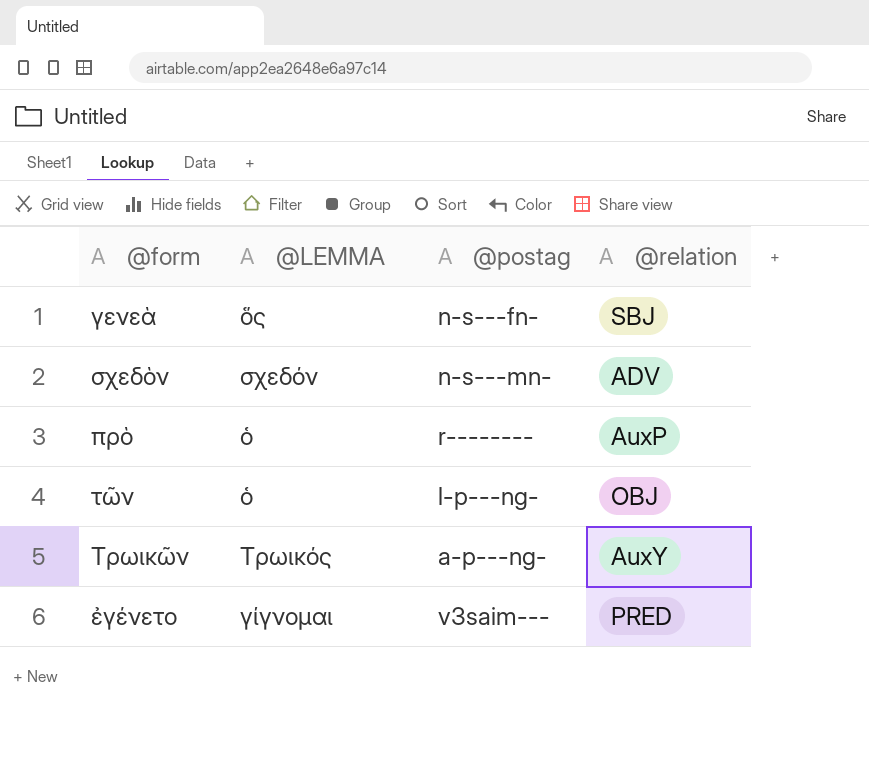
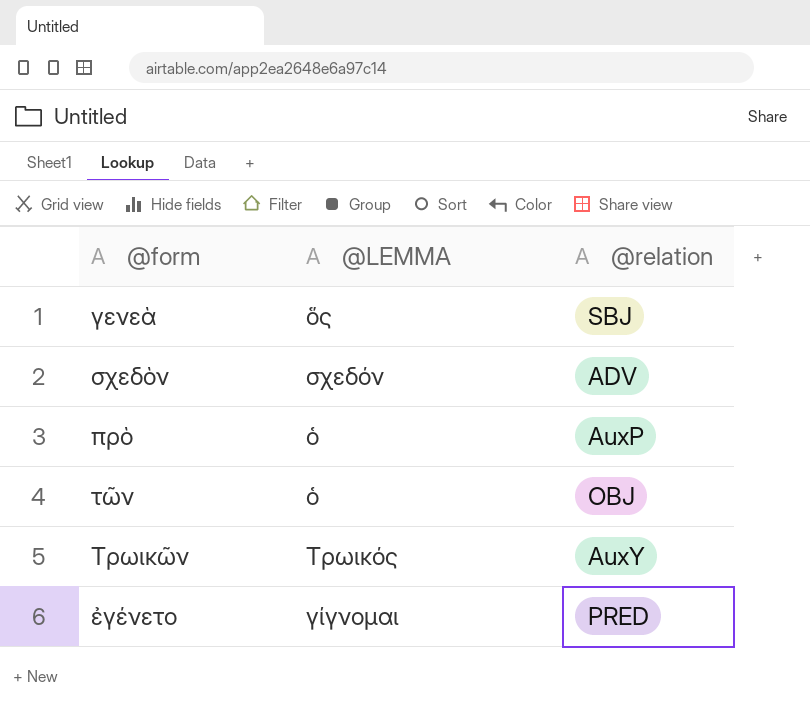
column @postag | position: 3 -> none

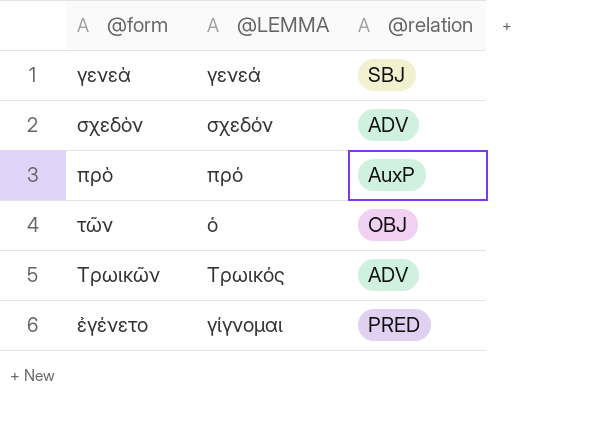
γενεὰ | @LEMMA: ὅς -> γενεά
πρὸ | @LEMMA: ὁ -> πρό
Τρωικῶν | @relation: AuxY -> ADV

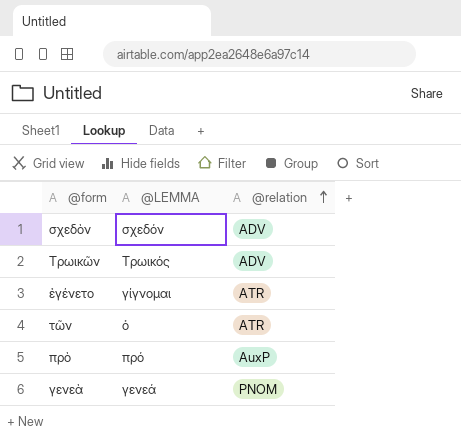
row order: none -> @relation ascending
ἐγένετο | @relation: PRED -> ATR
τῶν | @relation: OBJ -> ATR
γενεὰ | @relation: SBJ -> PNOM

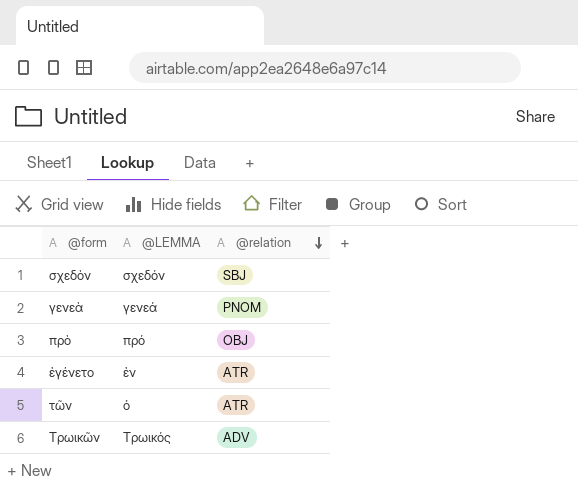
row order: @relation ascending -> @relation descending
σχεδὸν | @relation: ADV -> SBJ
πρὸ | @relation: AuxP -> OBJ
ἐγένετο | @LEMMA: γίγνομαι -> ἐν

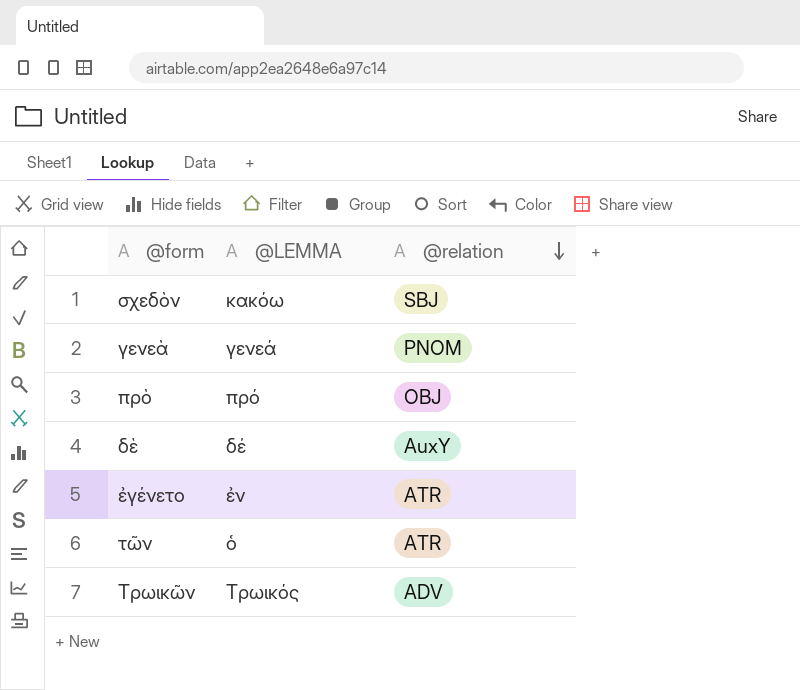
σχεδὸν | @LEMMA: σχεδόν -> κακόω
row δὲ: none -> δέ | AuxY

